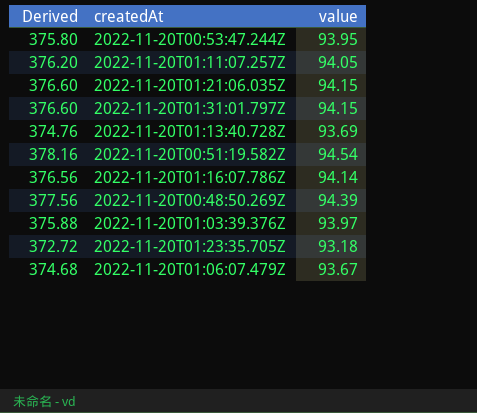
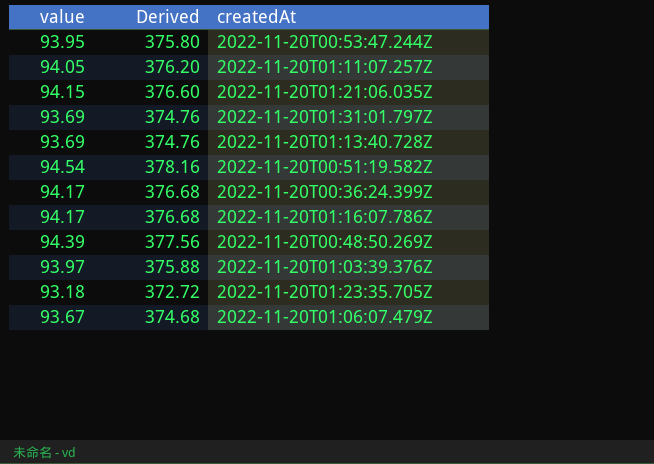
column value | position: 3 -> 1
2022-11-20T01:31:01.797Z | value: 94.15 -> 93.69
2022-11-20T01:31:01.797Z | Derived: 376.60 -> 374.76
row 2022-11-20T00:36:24.399Z: none -> 94.17 | 376.68
2022-11-20T01:16:07.786Z | value: 94.14 -> 94.17
2022-11-20T01:16:07.786Z | Derived: 376.56 -> 376.68

